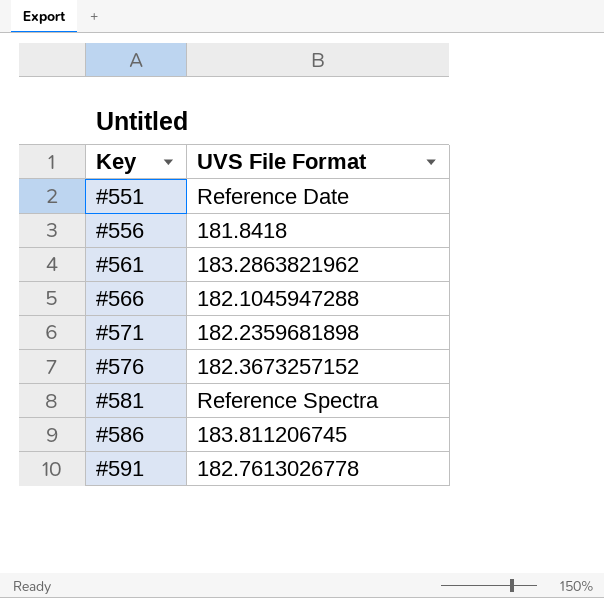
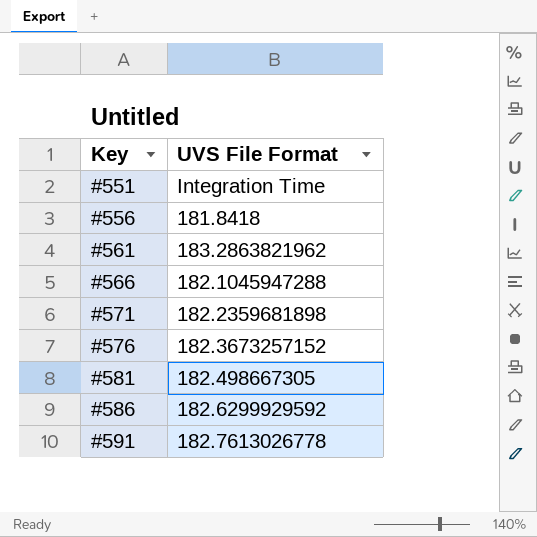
#551 | UVS File Format: Reference Date -> Integration Time
#581 | UVS File Format: Reference Spectra -> 182.498667305
#586 | UVS File Format: 183.811206745 -> 182.6299929592

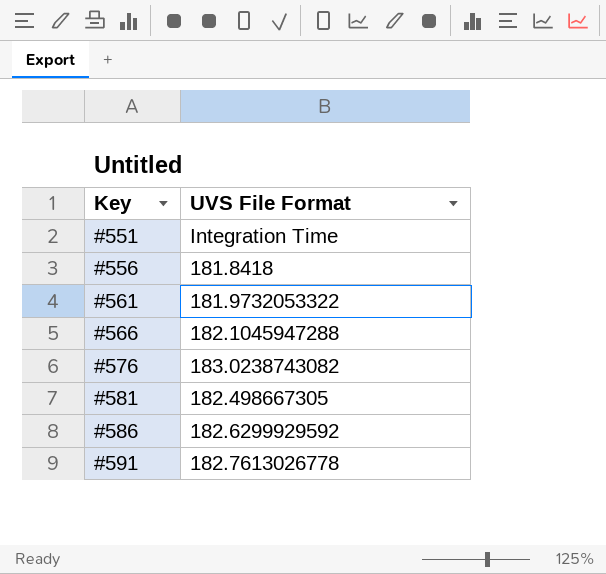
row #571: 182.2359681898 -> none
#561 | UVS File Format: 183.2863821962 -> 181.9732053322
#576 | UVS File Format: 182.3673257152 -> 183.0238743082

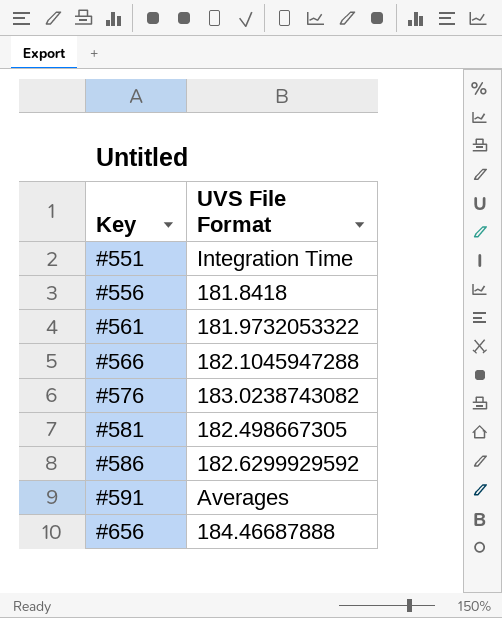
#591 | UVS File Format: 182.7613026778 -> Averages
row #656: none -> 184.46687888

